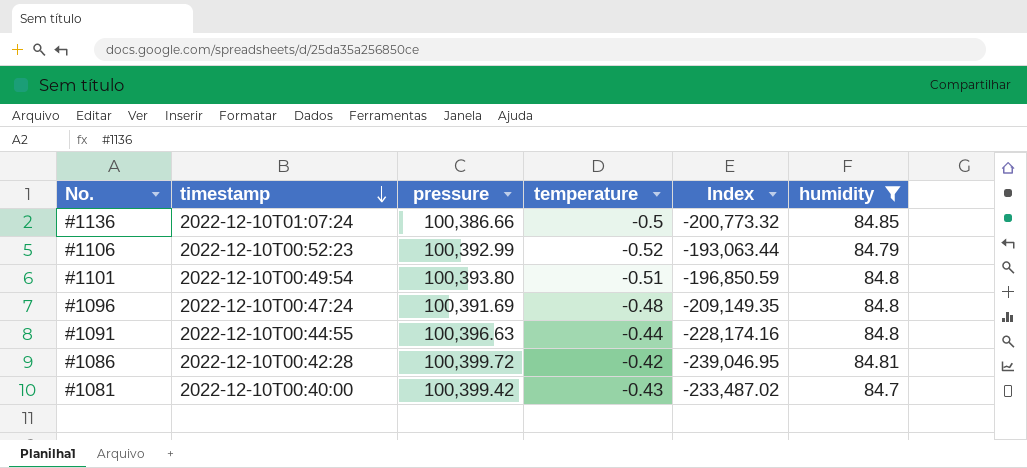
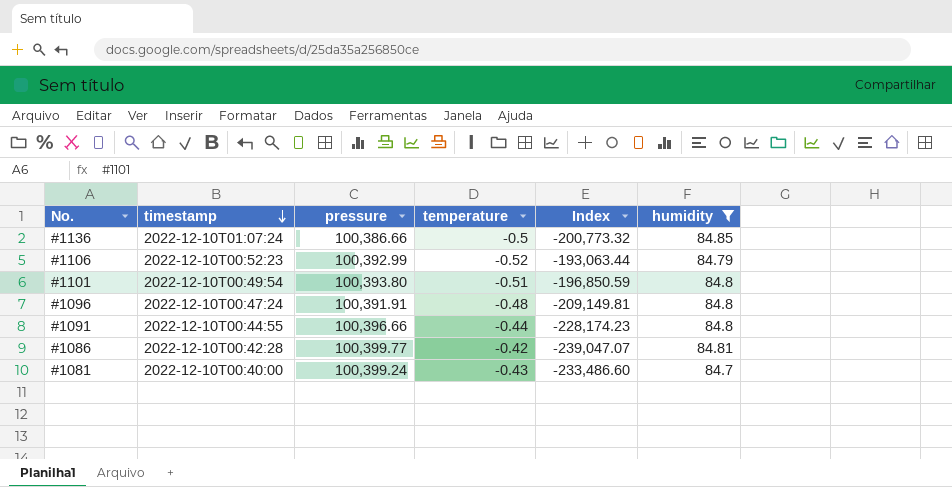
#1096 | pressure: 100,391.69 -> 100,391.91
#1096 | Index: -209,149.35 -> -209,149.81
#1091 | pressure: 100,396.63 -> 100,396.66
#1091 | Index: -228,174.16 -> -228,174.23
#1086 | pressure: 100,399.72 -> 100,399.77
#1086 | Index: -239,046.95 -> -239,047.07
#1081 | pressure: 100,399.42 -> 100,399.24
#1081 | Index: -233,487.02 -> -233,486.60

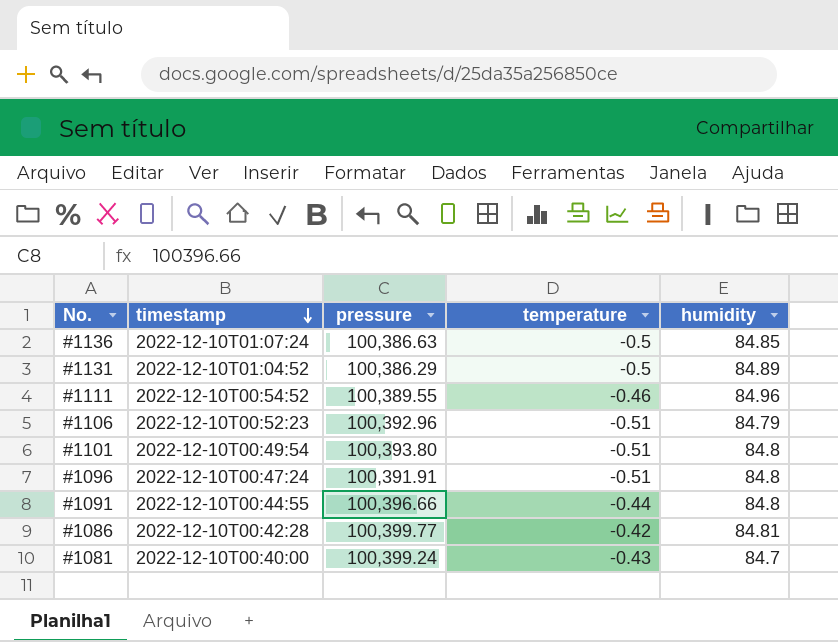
filter: humidity <= 84.85 -> none
column Index | formula: [pressure] / [temperature] -> none
#1136 | pressure: 100,386.66 -> 100,386.63
#1106 | pressure: 100,392.99 -> 100,392.96
#1106 | temperature: -0.52 -> -0.51
#1096 | temperature: -0.48 -> -0.51

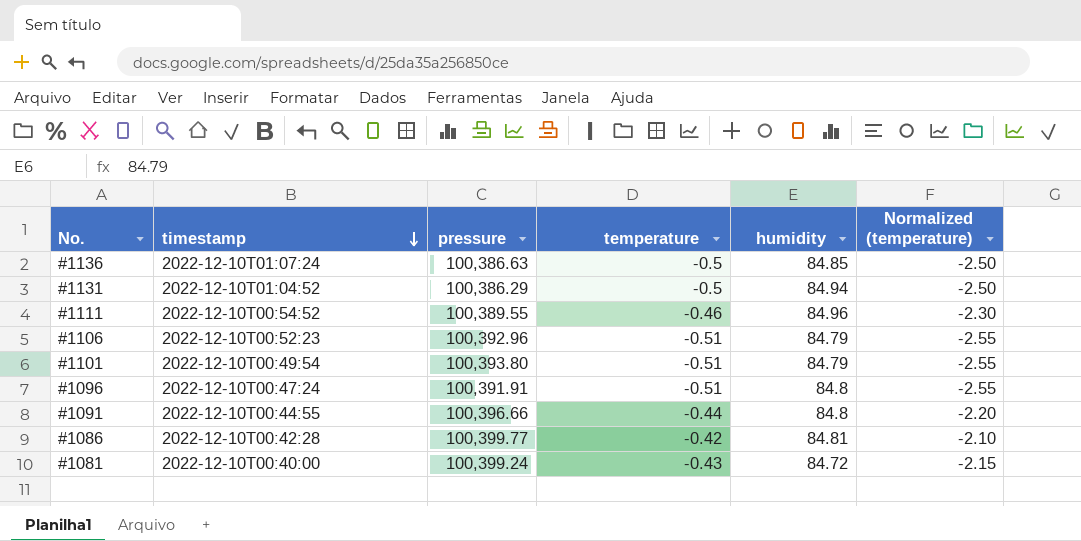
column Normalized (temperature) | formula: none -> [temperature] * 5
#1131 | humidity: 84.89 -> 84.94
#1101 | humidity: 84.8 -> 84.79
#1081 | humidity: 84.7 -> 84.72

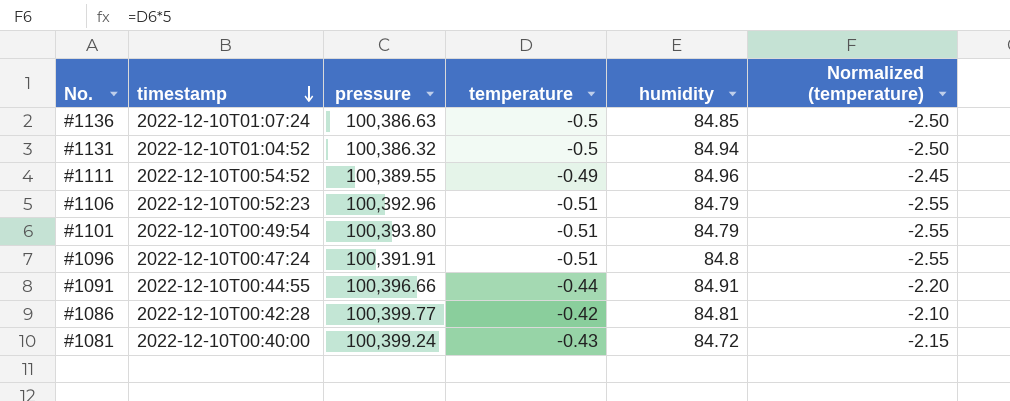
#1131 | pressure: 100,386.29 -> 100,386.32
#1111 | temperature: -0.46 -> -0.49
#1111 | Normalized (temperature): -2.30 -> -2.45
#1091 | humidity: 84.8 -> 84.91

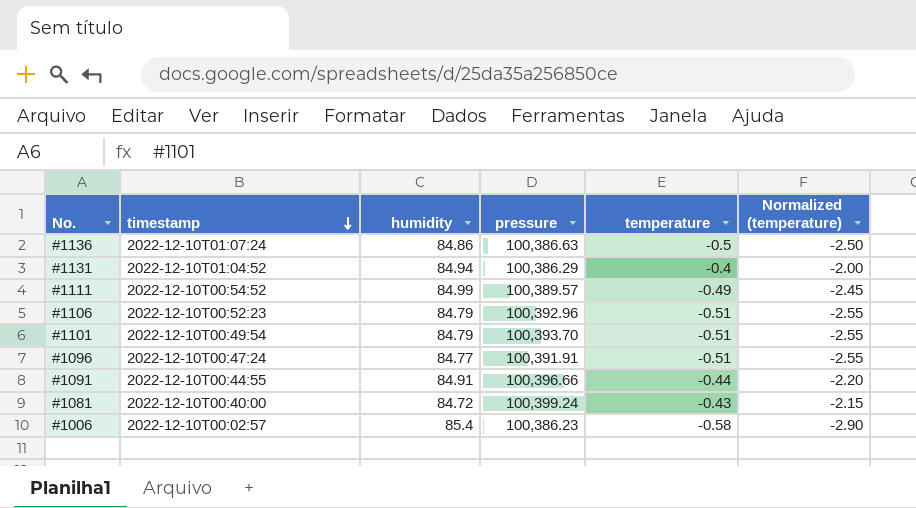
column humidity | position: 5 -> 3
row #1086: 2022-12-10T00:42:28 | 100,399.77 | -0.42 | 84.81 | -2.10 -> none
#1136 | humidity: 84.85 -> 84.86
#1131 | pressure: 100,386.32 -> 100,386.29
#1131 | temperature: -0.5 -> -0.4
#1131 | Normalized (temperature): -2.50 -> -2.00
#1111 | humidity: 84.96 -> 84.99
#1111 | pressure: 100,389.55 -> 100,389.57
#1101 | pressure: 100,393.80 -> 100,393.70
#1096 | humidity: 84.8 -> 84.77
row #1006: none -> 2022-12-10T00:02:57 | 85.4 | 100,386.23 | -0.58 | -2.90

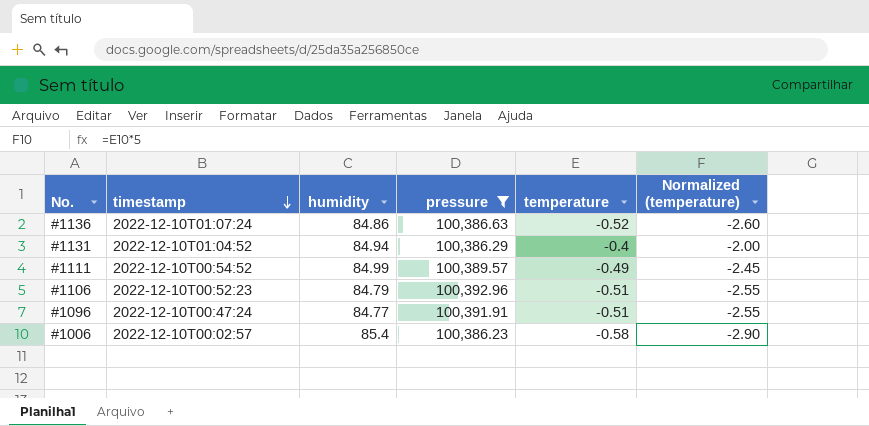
filter: none -> pressure <= 100,392.96
#1136 | temperature: -0.5 -> -0.52
#1136 | Normalized (temperature): -2.50 -> -2.60

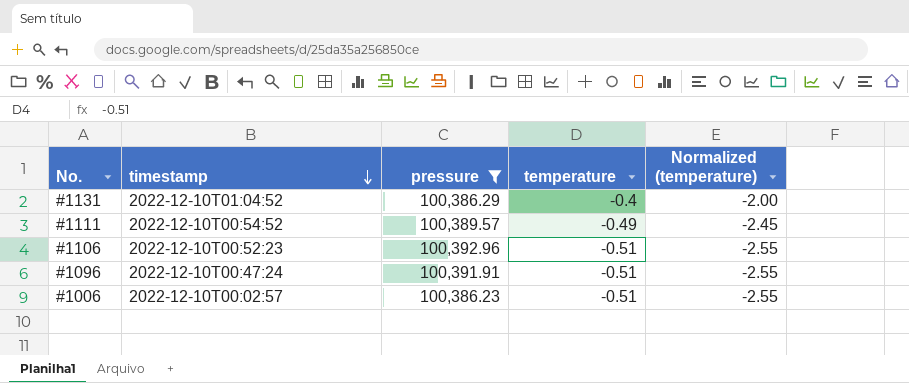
column humidity | position: 3 -> none
row #1136: 2022-12-10T01:07:24 | 84.86 | 100,386.63 | -0.52 | -2.60 -> none
#1006 | temperature: -0.58 -> -0.51
#1006 | Normalized (temperature): -2.90 -> -2.55

